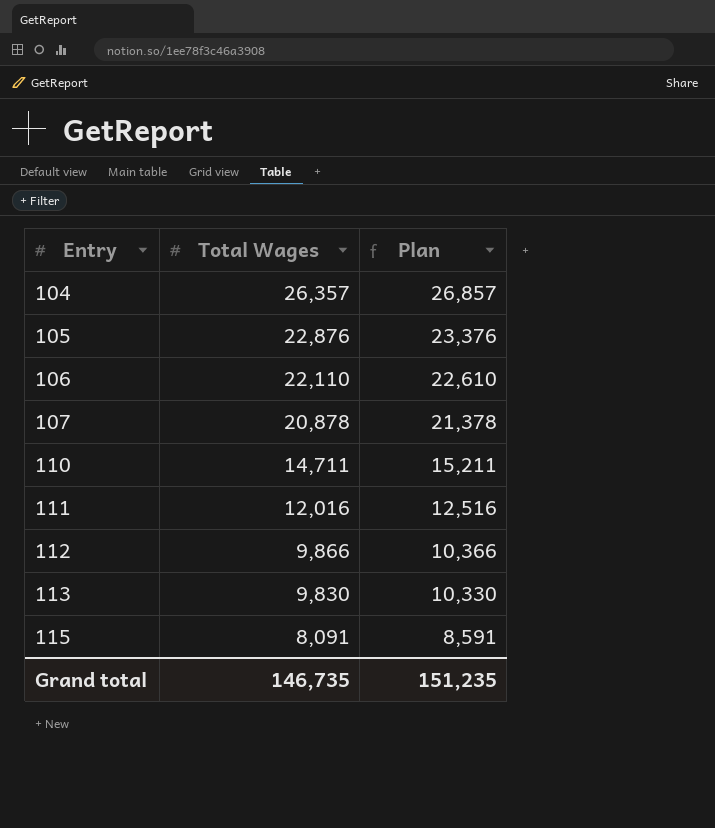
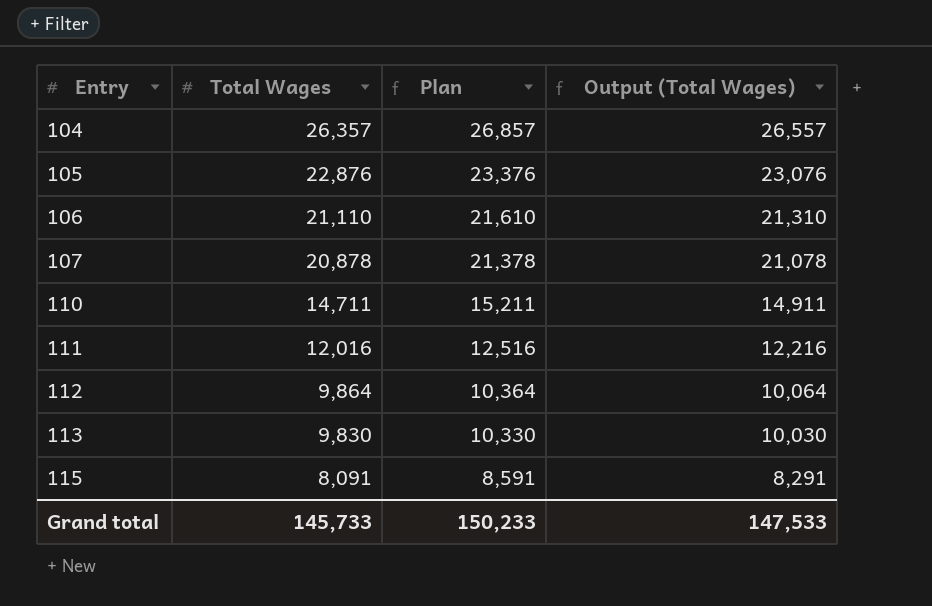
column Output (Total Wages) | formula: none -> [Total Wages] + 200
106 | Total Wages: 22,110 -> 21,110
106 | Plan: 22,610 -> 21,610
112 | Total Wages: 9,866 -> 9,864
112 | Plan: 10,366 -> 10,364
Grand total | Total Wages: 146,735 -> 145,733
Grand total | Plan: 151,235 -> 150,233

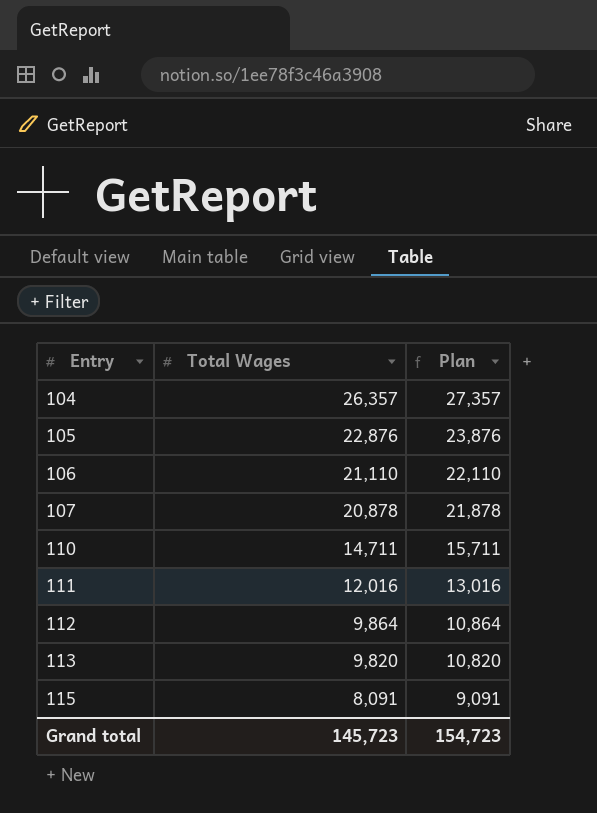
column Output (Total Wages) | formula: [Total Wages] + 200 -> none
column Plan | formula: [Total Wages] + 500 -> [Total Wages] + 1000
113 | Total Wages: 9,830 -> 9,820
Grand total | Total Wages: 145,733 -> 145,723
Grand total | Plan: 150,233 -> 154,723

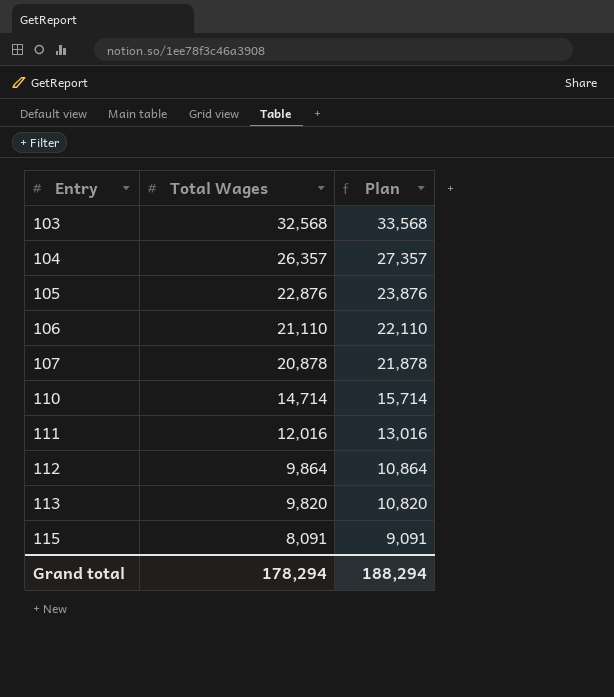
row 103: none -> 32,568 | 33,568
110 | Total Wages: 14,711 -> 14,714
110 | Plan: 15,711 -> 15,714
Grand total | Total Wages: 145,723 -> 178,294
Grand total | Plan: 154,723 -> 188,294

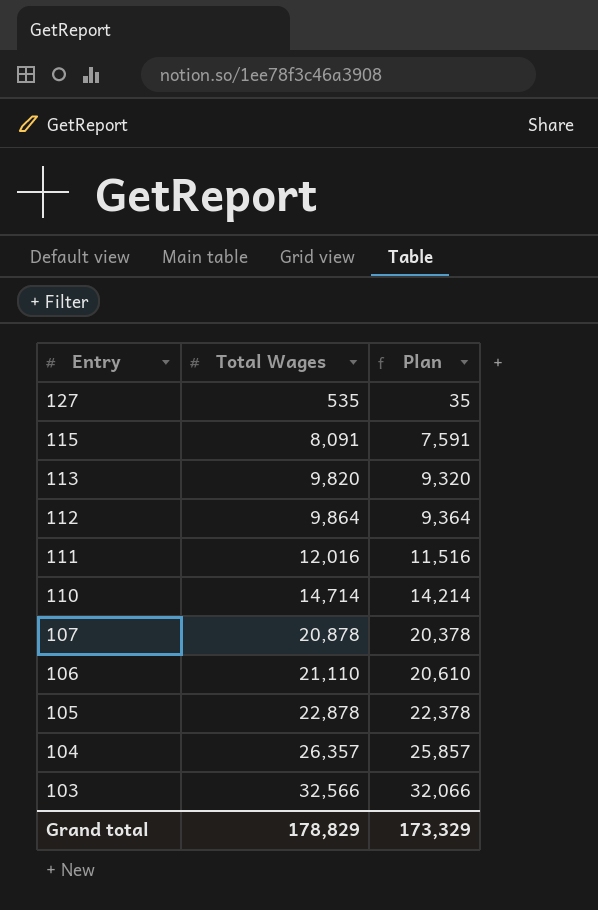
row order: Entry ascending -> Entry descending
column Plan | formula: [Total Wages] + 1000 -> [Total Wages] - 500
row 127: none -> 535 | 35
105 | Total Wages: 22,876 -> 22,878
103 | Total Wages: 32,568 -> 32,566
Grand total | Total Wages: 178,294 -> 178,829
Grand total | Plan: 188,294 -> 173,329

